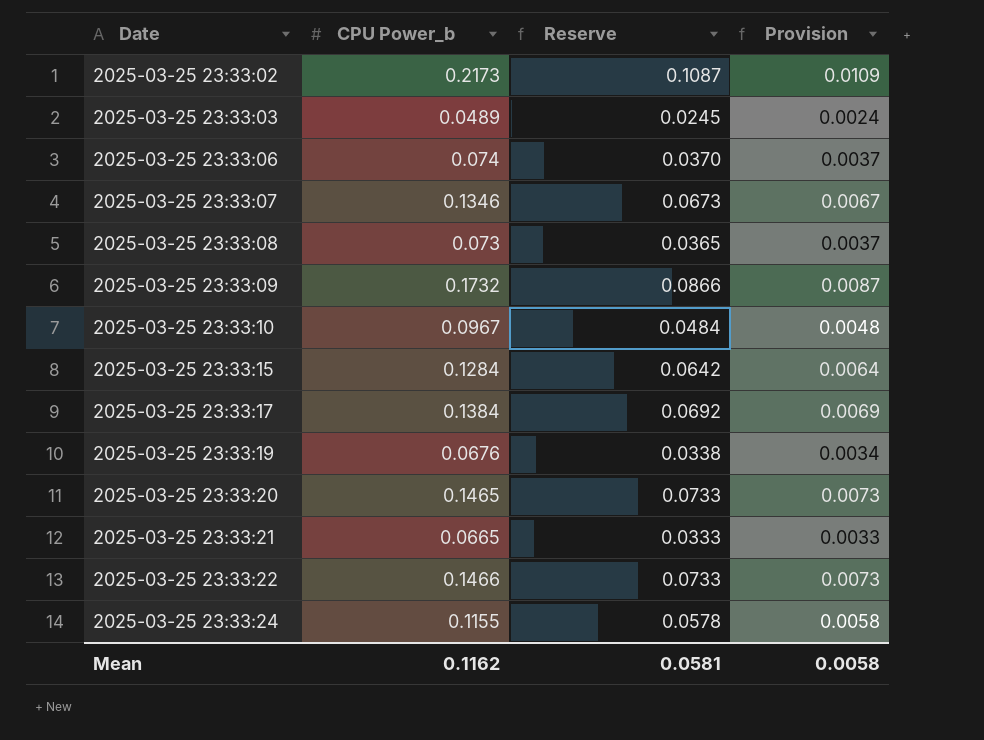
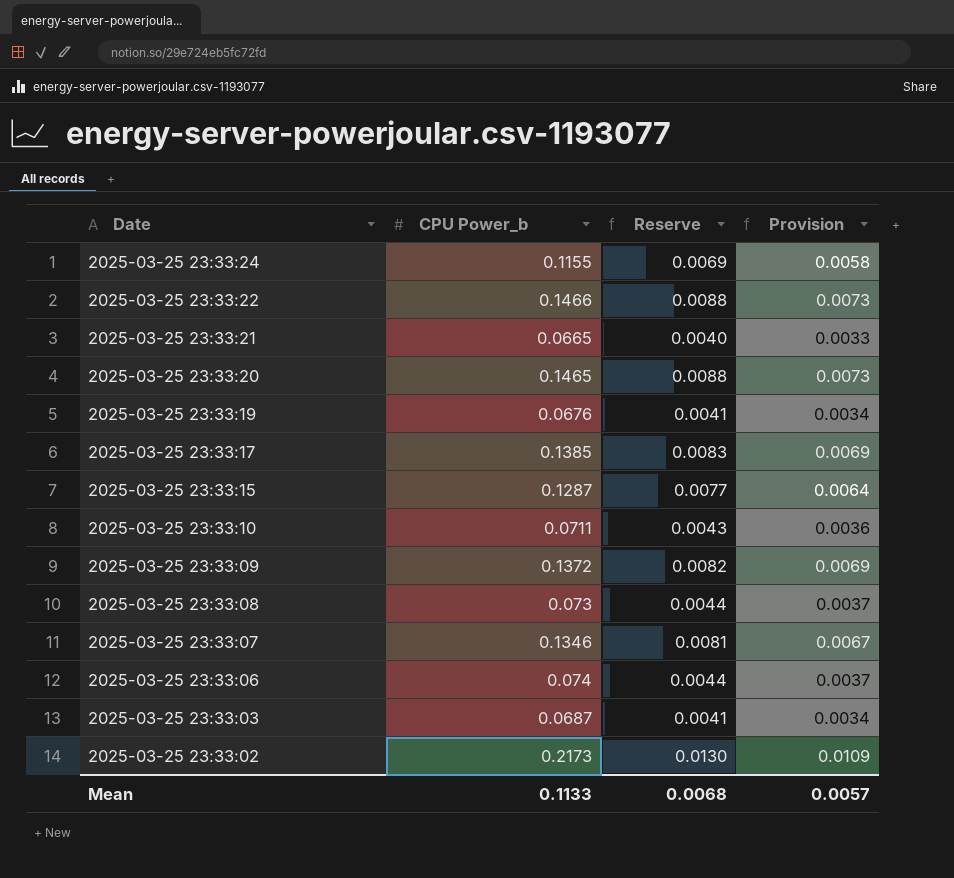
row order: Date ascending -> Date descending
column Reserve | formula: [CPU Power_b] * 0.5 -> [CPU Power_b] * 0.06
2025-03-25 23:33:17 | CPU Power_b: 0.1384 -> 0.1385
2025-03-25 23:33:15 | CPU Power_b: 0.1284 -> 0.1287
2025-03-25 23:33:10 | CPU Power_b: 0.0967 -> 0.0711
2025-03-25 23:33:10 | Provision: 0.0048 -> 0.0036
2025-03-25 23:33:09 | CPU Power_b: 0.1732 -> 0.1372
2025-03-25 23:33:09 | Provision: 0.0087 -> 0.0069
2025-03-25 23:33:03 | CPU Power_b: 0.0489 -> 0.0687
2025-03-25 23:33:03 | Provision: 0.0024 -> 0.0034
Mean | CPU Power_b: 0.1162 -> 0.1133
Mean | Reserve: 0.0581 -> 0.0068
Mean | Provision: 0.0058 -> 0.0057

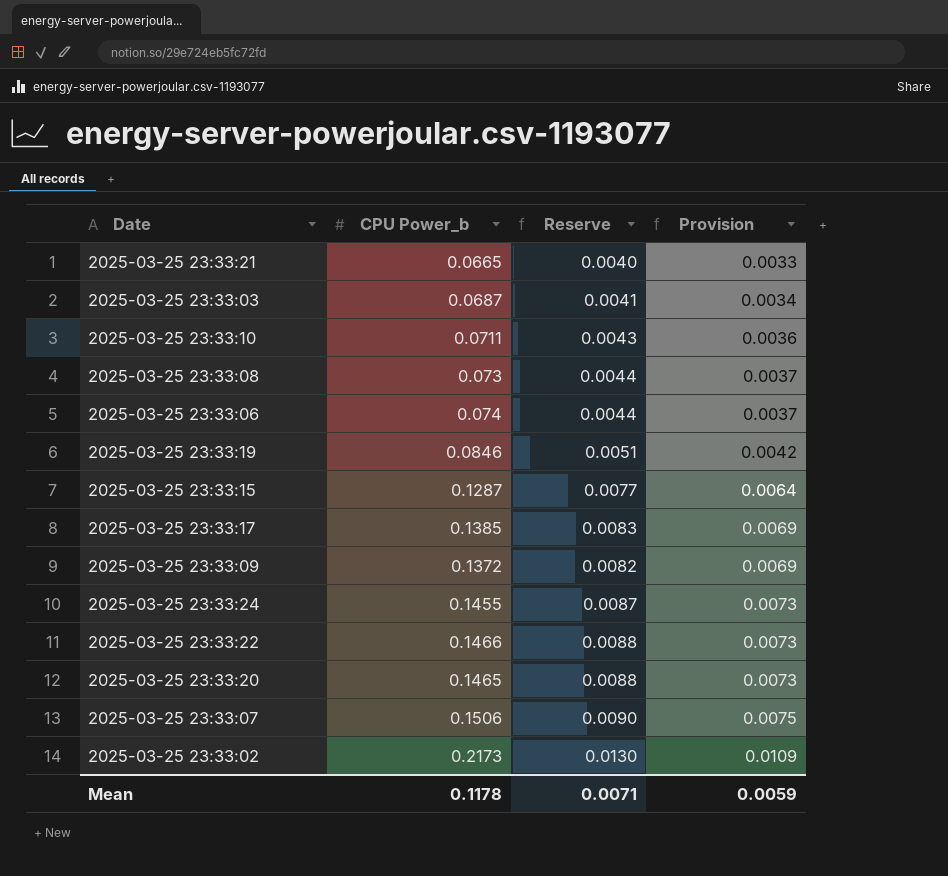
row order: Date descending -> Provision ascending
2025-03-25 23:33:19 | CPU Power_b: 0.0676 -> 0.0846
2025-03-25 23:33:19 | Reserve: 0.0041 -> 0.0051
2025-03-25 23:33:19 | Provision: 0.0034 -> 0.0042
2025-03-25 23:33:24 | CPU Power_b: 0.1155 -> 0.1455
2025-03-25 23:33:24 | Reserve: 0.0069 -> 0.0087
2025-03-25 23:33:24 | Provision: 0.0058 -> 0.0073
2025-03-25 23:33:07 | CPU Power_b: 0.1346 -> 0.1506
2025-03-25 23:33:07 | Reserve: 0.0081 -> 0.0090
2025-03-25 23:33:07 | Provision: 0.0067 -> 0.0075
Mean | CPU Power_b: 0.1133 -> 0.1178
Mean | Reserve: 0.0068 -> 0.0071
Mean | Provision: 0.0057 -> 0.0059

